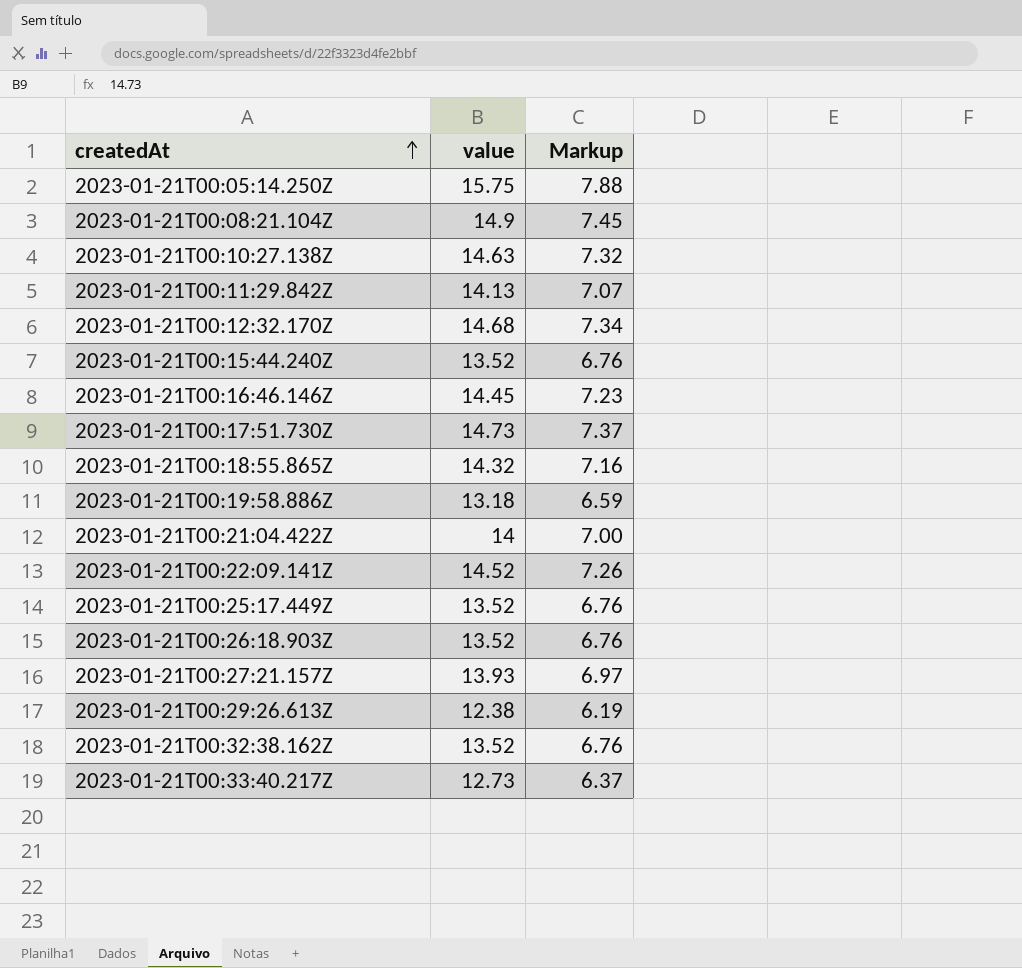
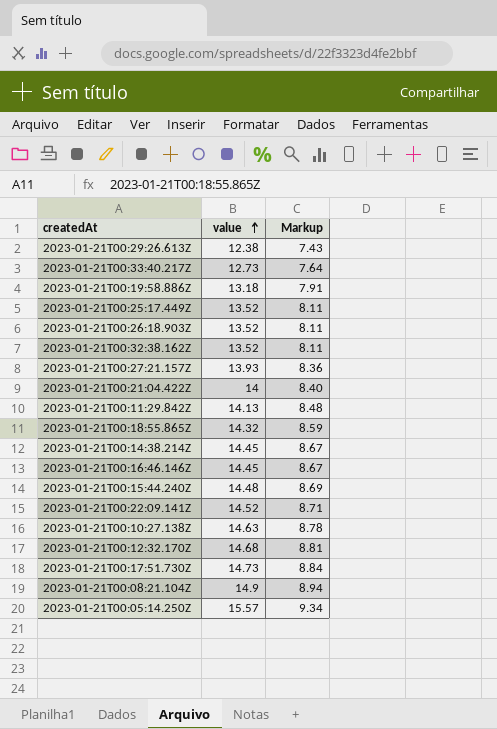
row order: createdAt ascending -> value ascending
column Markup | formula: [value] * 0.5 -> [value] * 0.6
row 2023-01-21T00:14:38.214Z: none -> 14.45 | 8.67
2023-01-21T00:15:44.240Z | value: 13.52 -> 14.48
2023-01-21T00:05:14.250Z | value: 15.75 -> 15.57

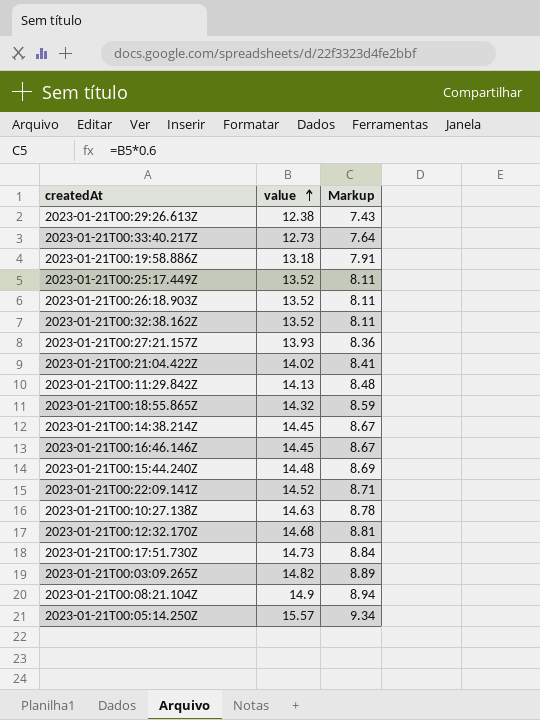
2023-01-21T00:21:04.422Z | value: 14 -> 14.02
2023-01-21T00:21:04.422Z | Markup: 8.40 -> 8.41
row 2023-01-21T00:03:09.265Z: none -> 14.82 | 8.89

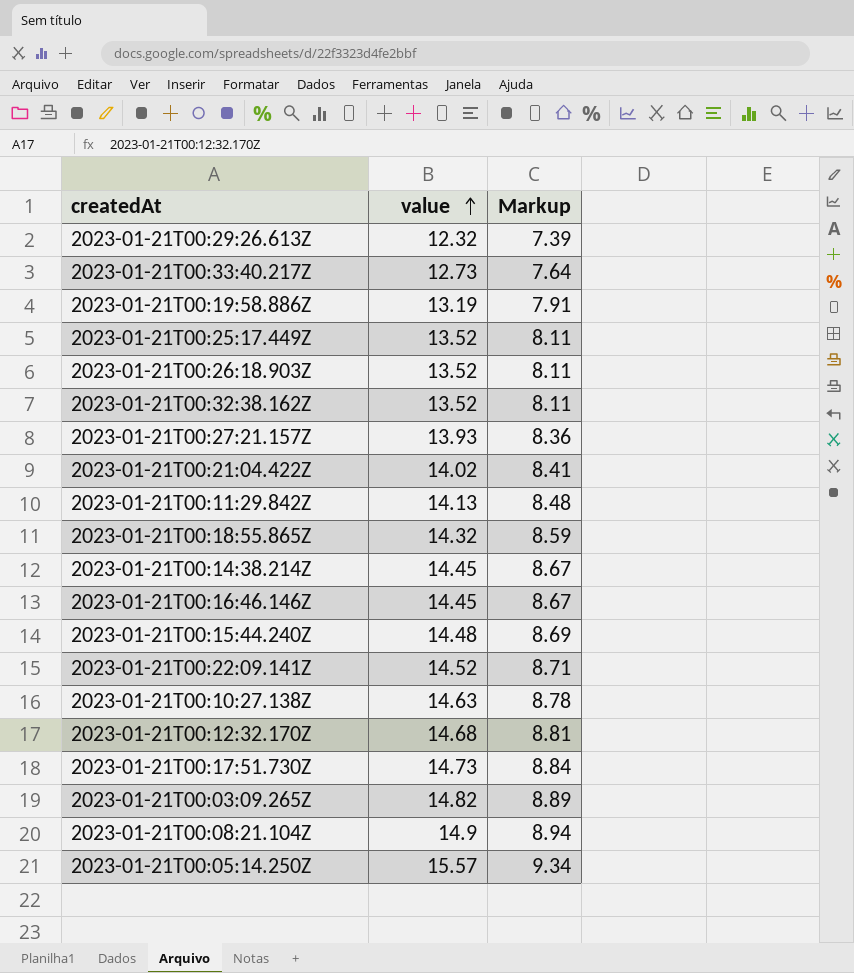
2023-01-21T00:29:26.613Z | value: 12.38 -> 12.32
2023-01-21T00:29:26.613Z | Markup: 7.43 -> 7.39
2023-01-21T00:19:58.886Z | value: 13.18 -> 13.19

